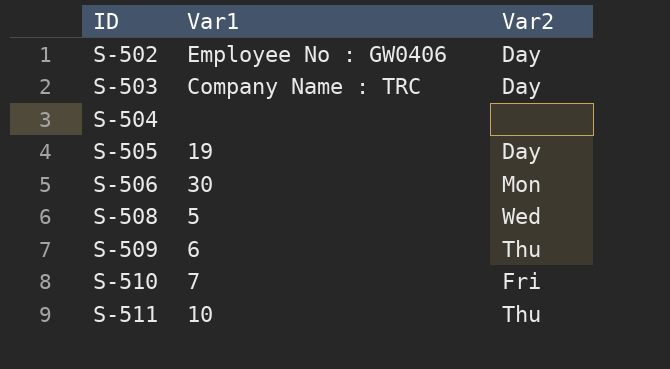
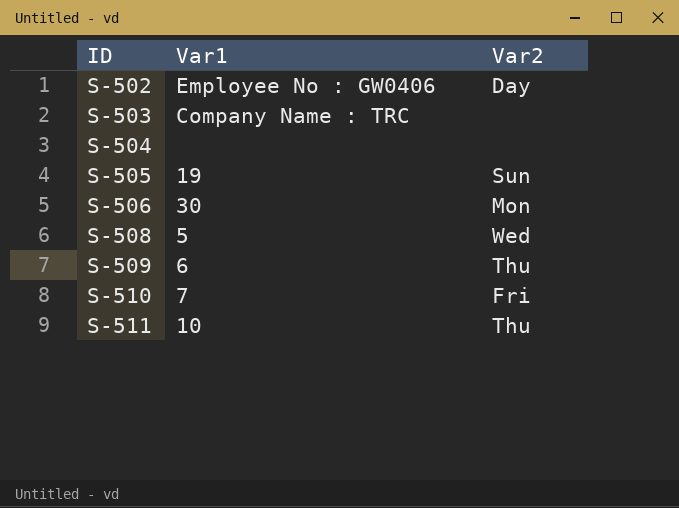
S-503 | Var2: Day -> none
S-505 | Var2: Day -> Sun

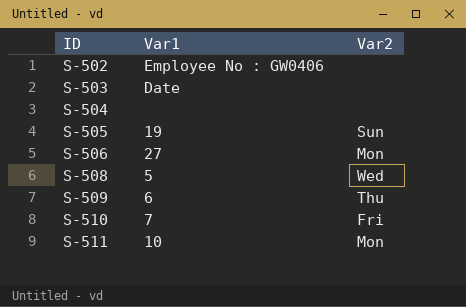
S-502 | Var2: Day -> none
S-503 | Var1: Company Name : TRC -> Date
S-506 | Var1: 30 -> 27
S-511 | Var2: Thu -> Mon

